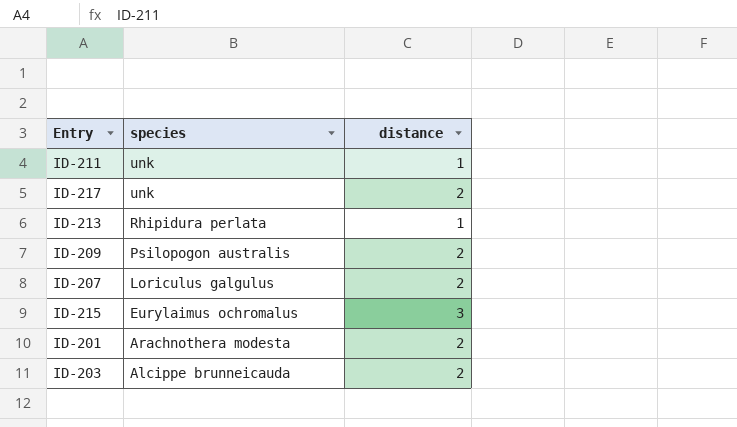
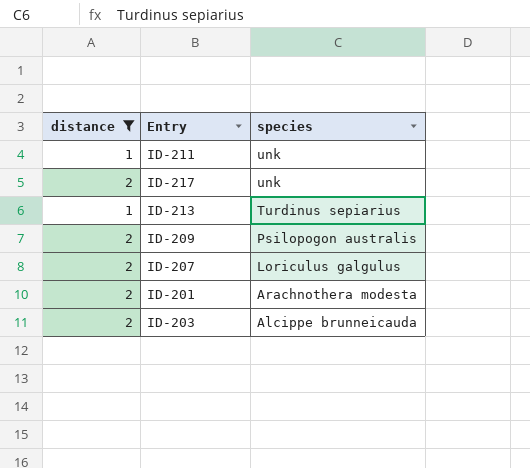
filter: none -> distance != 3
column distance | position: 3 -> 1
ID-213 | species: Rhipidura perlata -> Turdinus sepiarius

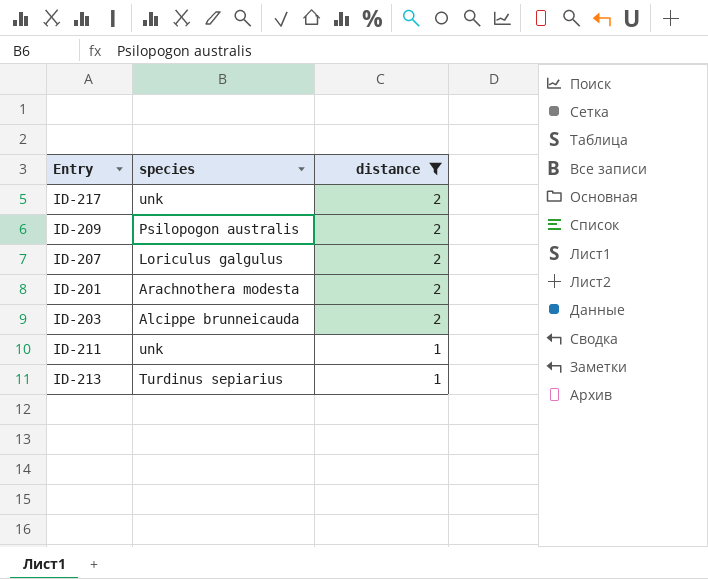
row order: species descending -> distance descending
column distance | position: 1 -> 3

